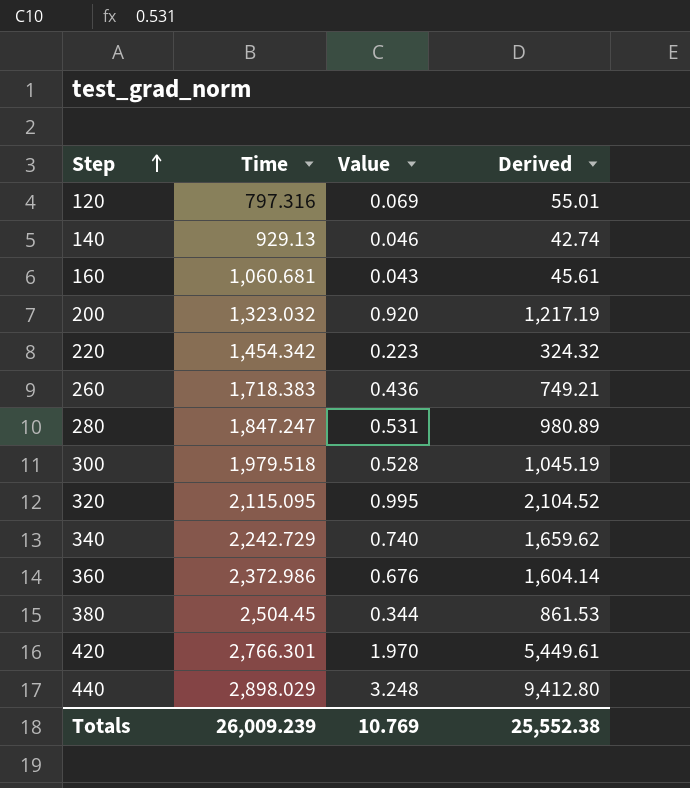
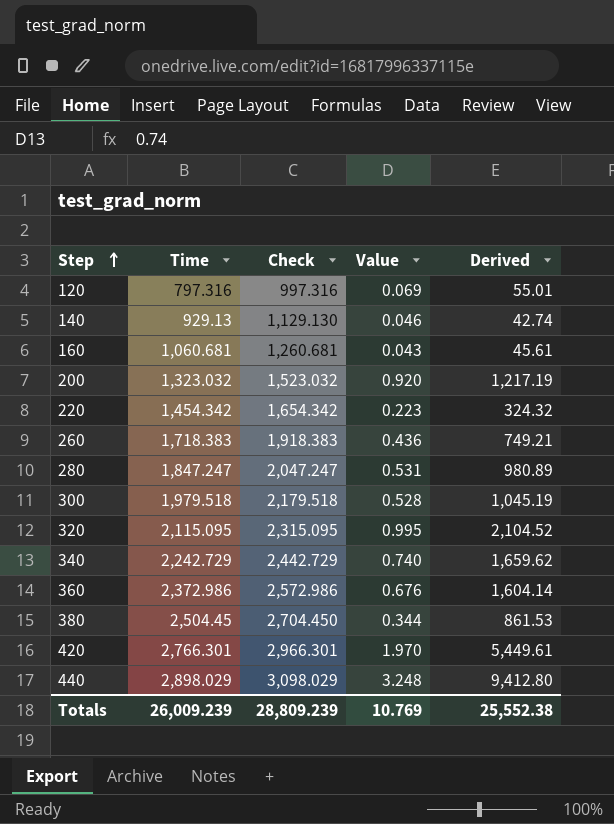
column Check | formula: none -> [Time] + 200

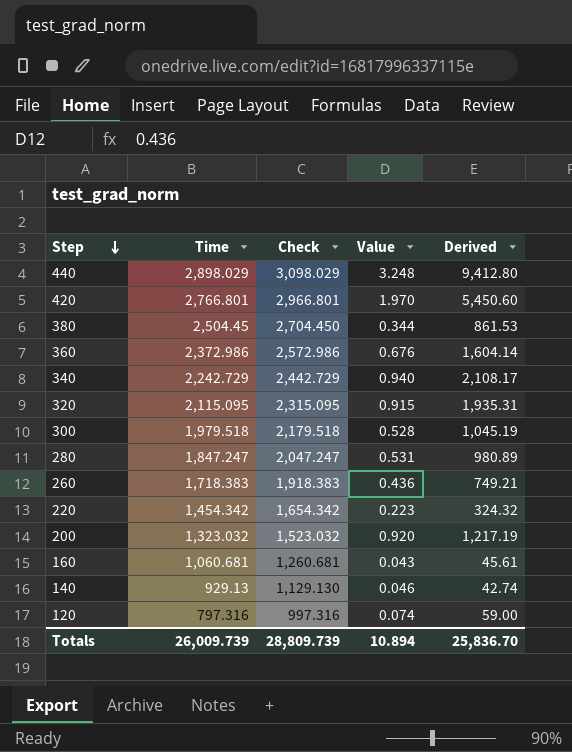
row order: Step ascending -> Step descending
420 | Time: 2,766.301 -> 2,766.801
420 | Check: 2,966.301 -> 2,966.801
420 | Derived: 5,449.61 -> 5,450.60
340 | Value: 0.740 -> 0.940
340 | Derived: 1,659.62 -> 2,108.17
320 | Value: 0.995 -> 0.915
320 | Derived: 2,104.52 -> 1,935.31
120 | Value: 0.069 -> 0.074
120 | Derived: 55.01 -> 59.00
Totals | Time: 26,009.239 -> 26,009.739
Totals | Check: 28,809.239 -> 28,809.739
Totals | Value: 10.769 -> 10.894
Totals | Derived: 25,552.38 -> 25,836.70

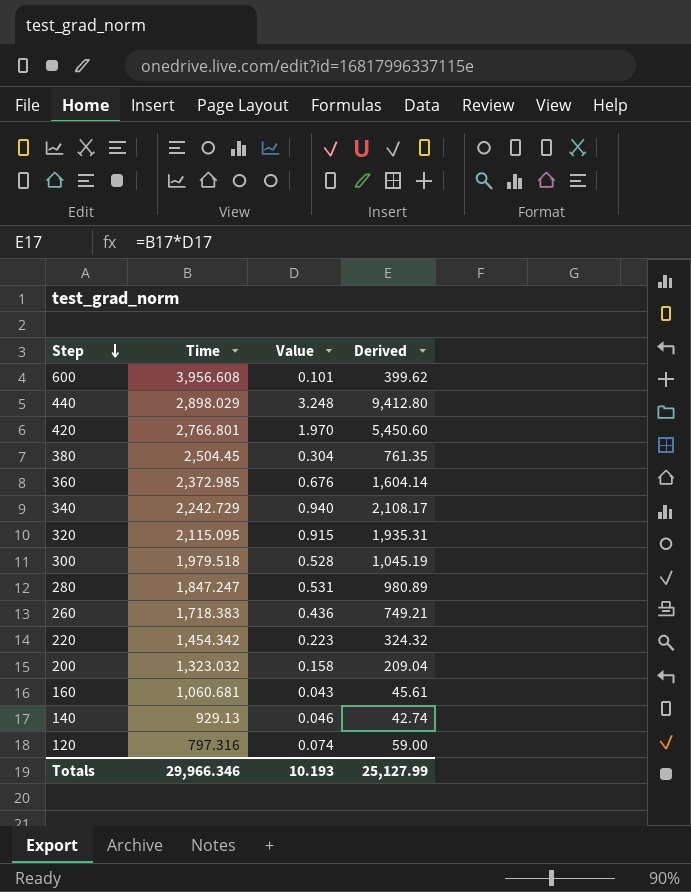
column Check | formula: [Time] + 200 -> none
row 600: none -> 3,956.608 | 0.101 | 399.62
380 | Value: 0.344 -> 0.304
380 | Derived: 861.53 -> 761.35
360 | Time: 2,372.986 -> 2,372.985
200 | Value: 0.920 -> 0.158
200 | Derived: 1,217.19 -> 209.04
Totals | Time: 26,009.739 -> 29,966.346
Totals | Value: 10.894 -> 10.193
Totals | Derived: 25,836.70 -> 25,127.99

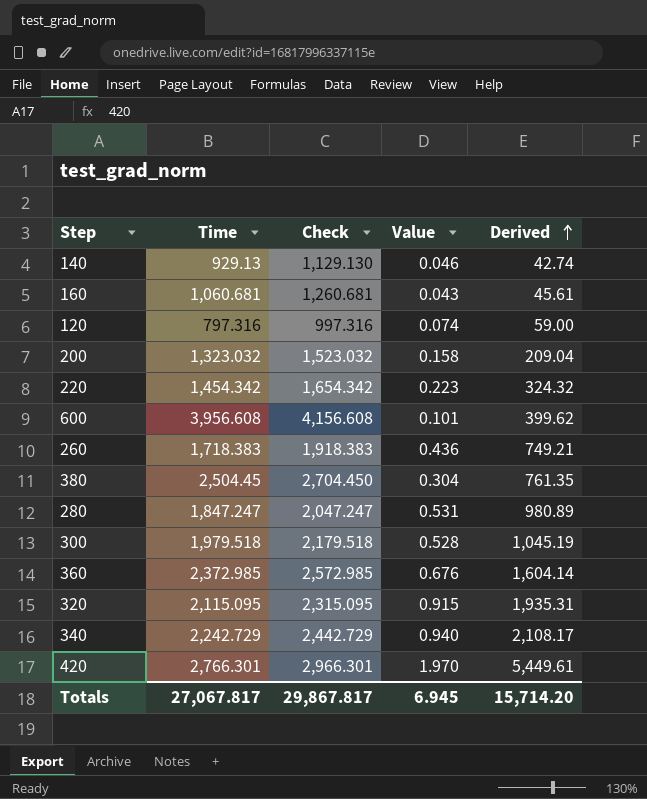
row order: Step descending -> Derived ascending
column Check | formula: none -> [Time] + 200
row 440: 2,898.029 | 3.248 | 9,412.80 -> none
420 | Time: 2,766.801 -> 2,766.301
420 | Derived: 5,450.60 -> 5,449.61
Totals | Time: 29,966.346 -> 27,067.817
Totals | Value: 10.193 -> 6.945
Totals | Derived: 25,127.99 -> 15,714.20

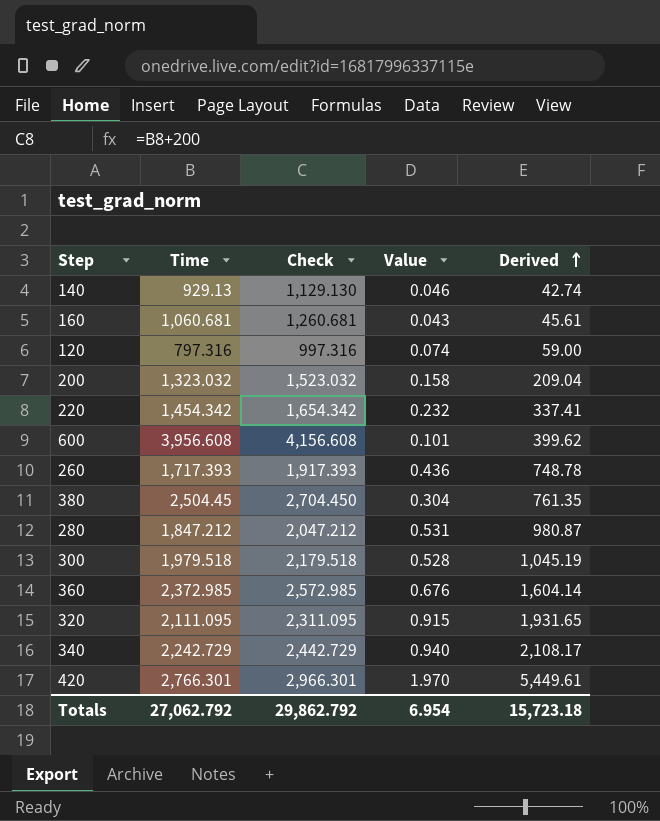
220 | Value: 0.223 -> 0.232
220 | Derived: 324.32 -> 337.41
260 | Time: 1,718.383 -> 1,717.393
260 | Check: 1,918.383 -> 1,917.393
260 | Derived: 749.21 -> 748.78
280 | Time: 1,847.247 -> 1,847.212
280 | Check: 2,047.247 -> 2,047.212
280 | Derived: 980.89 -> 980.87
320 | Time: 2,115.095 -> 2,111.095
320 | Check: 2,315.095 -> 2,311.095
320 | Derived: 1,935.31 -> 1,931.65
Totals | Time: 27,067.817 -> 27,062.792
Totals | Check: 29,867.817 -> 29,862.792
Totals | Value: 6.945 -> 6.954
Totals | Derived: 15,714.20 -> 15,723.18

